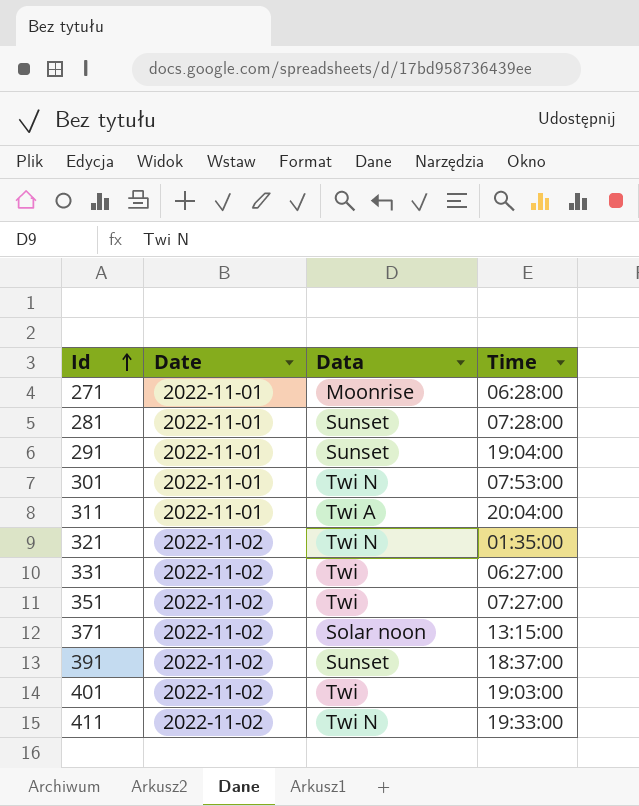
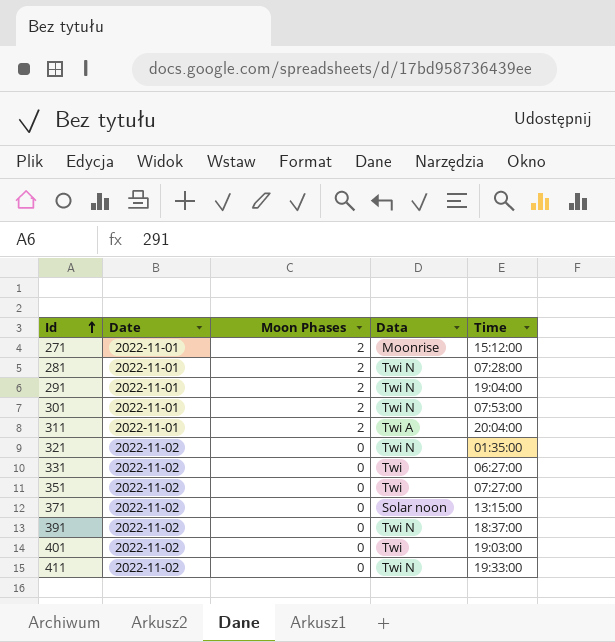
column Moon Phases | position: none -> 3
271 | Time: 06:28:00 -> 15:12:00
281 | Data: Sunset -> Twi N
291 | Data: Sunset -> Twi N
391 | Data: Sunset -> Twi N

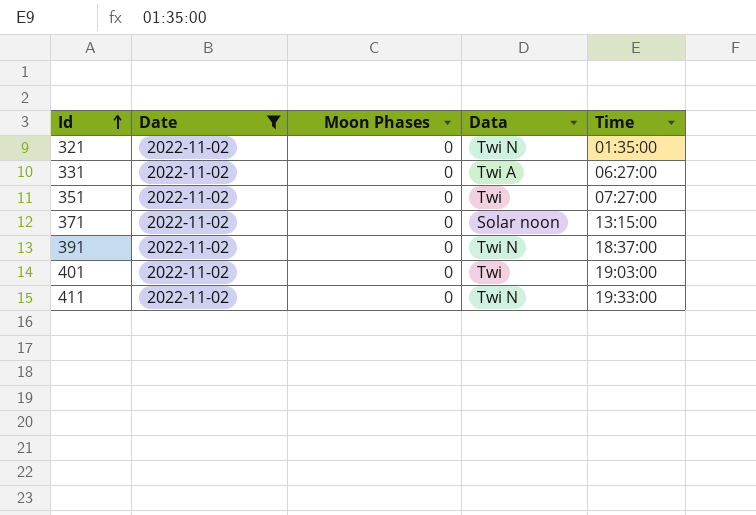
filter: none -> Date = 2022-11-02
331 | Data: Twi -> Twi A

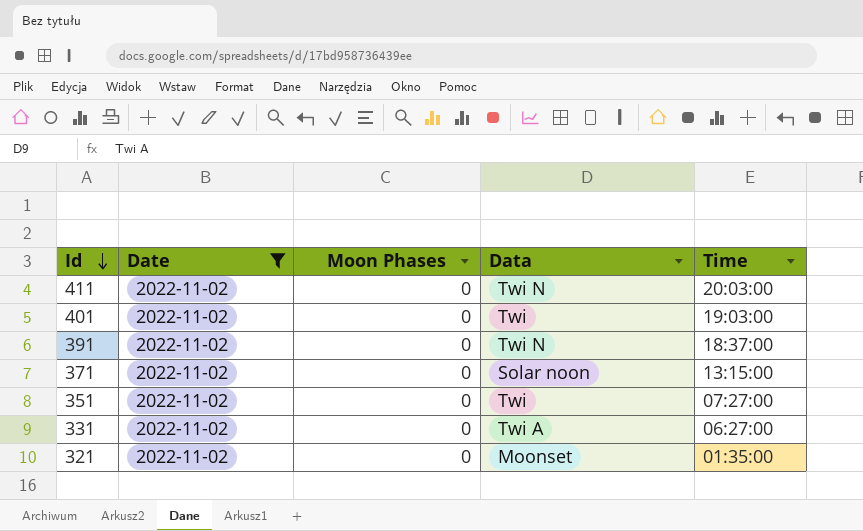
row order: Id ascending -> Id descending
411 | Time: 19:33:00 -> 20:03:00
321 | Data: Twi N -> Moonset

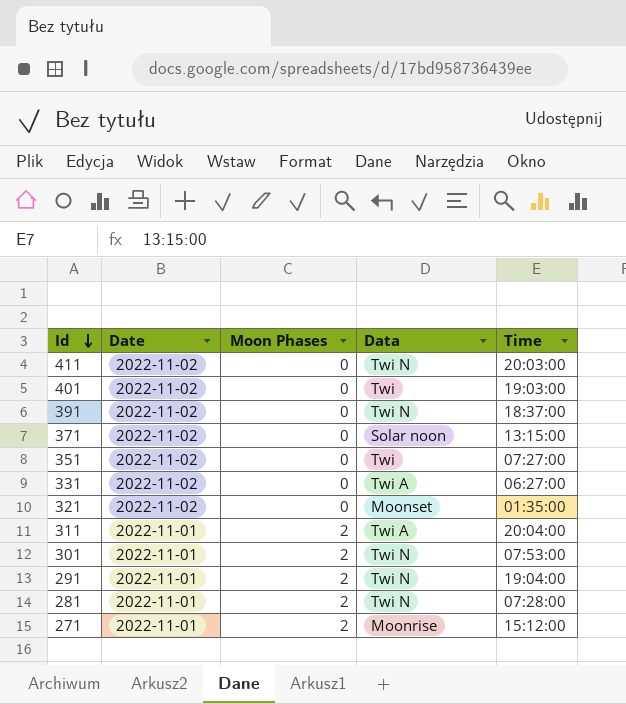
filter: Date = 2022-11-02 -> none

